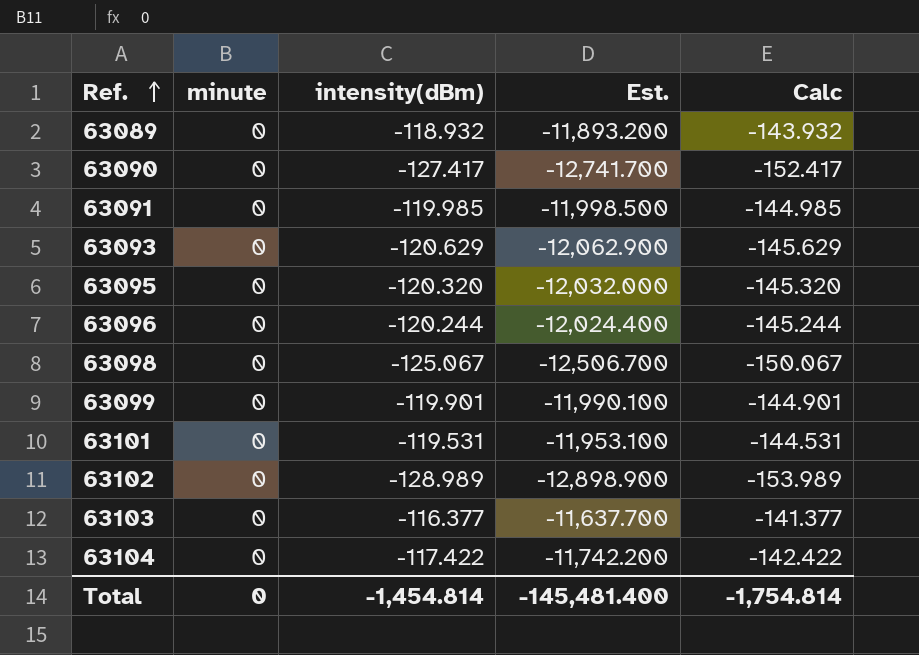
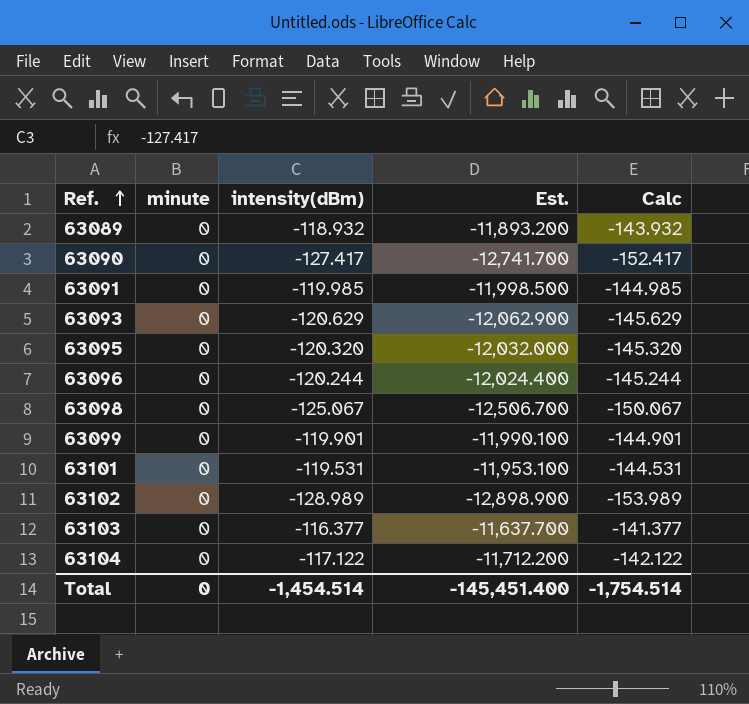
63104 | intensity(dBm): -117.422 -> -117.122
63104 | Est.: -11,742.200 -> -11,712.200
63104 | Calc: -142.422 -> -142.122
Total | intensity(dBm): -1,454.814 -> -1,454.514
Total | Est.: -145,481.400 -> -145,451.400
Total | Calc: -1,754.814 -> -1,754.514

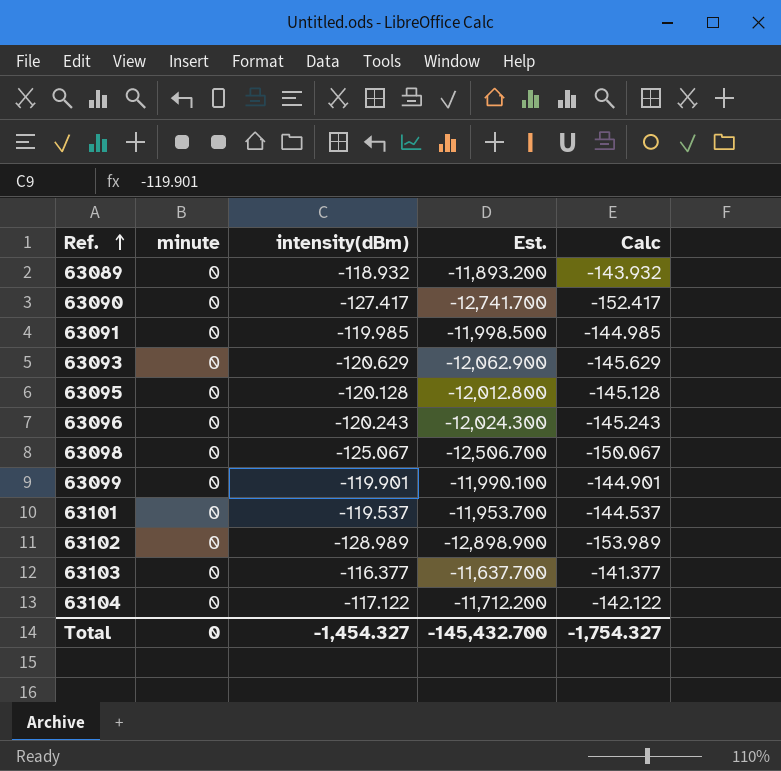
63095 | intensity(dBm): -120.320 -> -120.128
63095 | Est.: -12,032.000 -> -12,012.800
63095 | Calc: -145.320 -> -145.128
63096 | intensity(dBm): -120.244 -> -120.243
63096 | Est.: -12,024.400 -> -12,024.300
63096 | Calc: -145.244 -> -145.243
63101 | intensity(dBm): -119.531 -> -119.537
63101 | Est.: -11,953.100 -> -11,953.700
63101 | Calc: -144.531 -> -144.537
Total | intensity(dBm): -1,454.514 -> -1,454.327
Total | Est.: -145,451.400 -> -145,432.700
Total | Calc: -1,754.514 -> -1,754.327

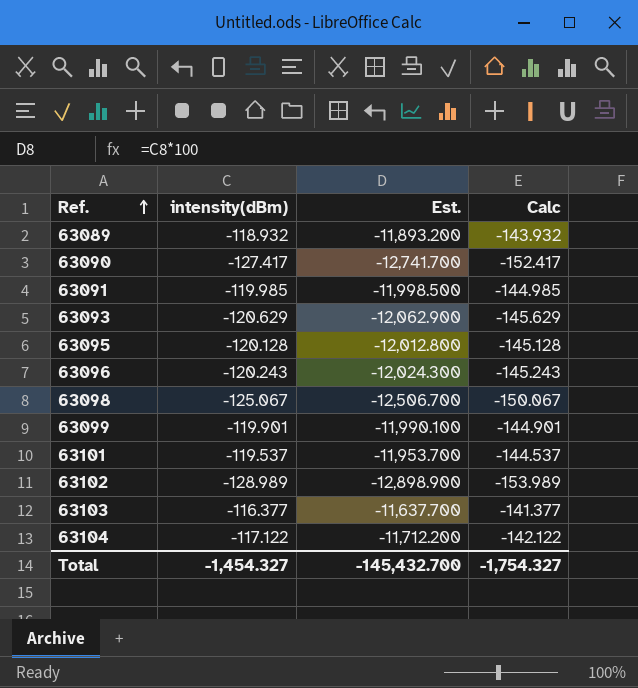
column minute | position: 2 -> none

